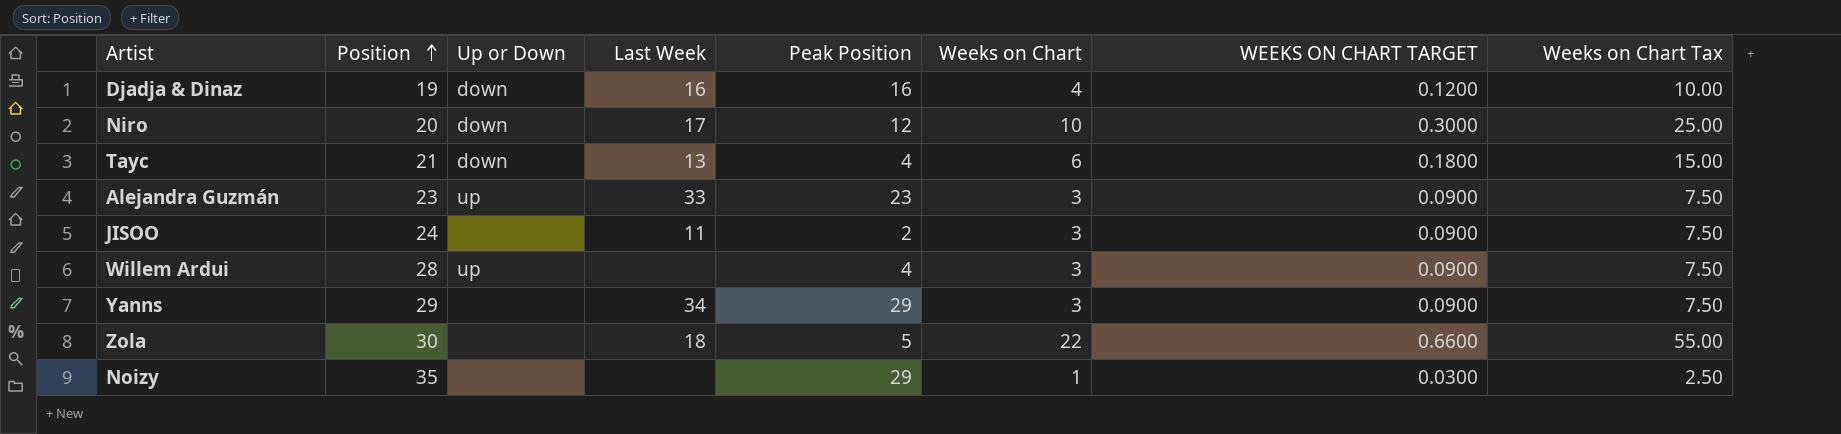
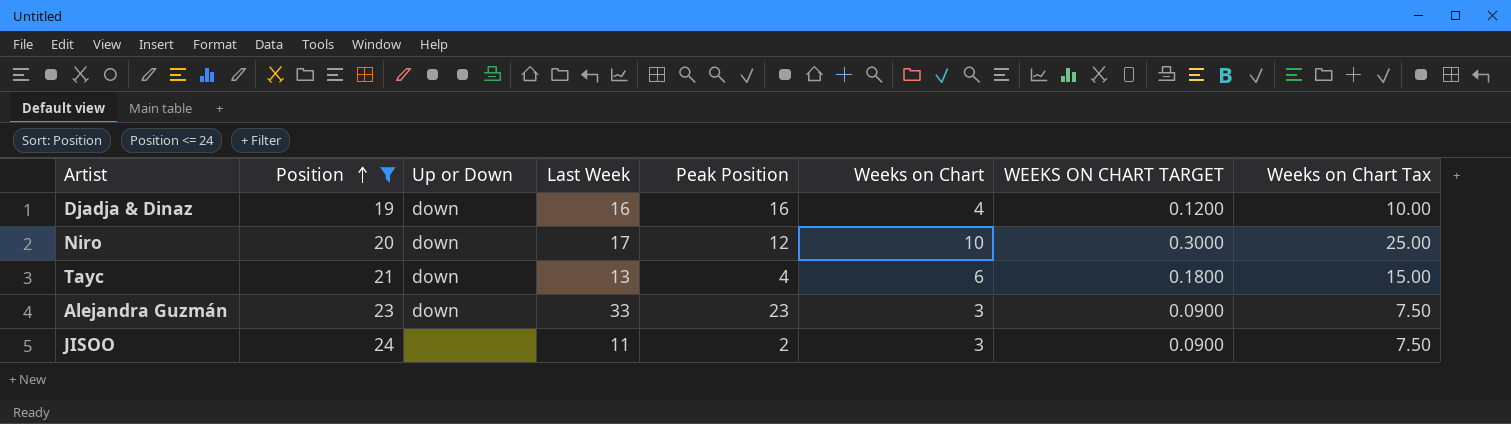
filter: none -> Position <= 24
Alejandra Guzmán | Up or Down: up -> down

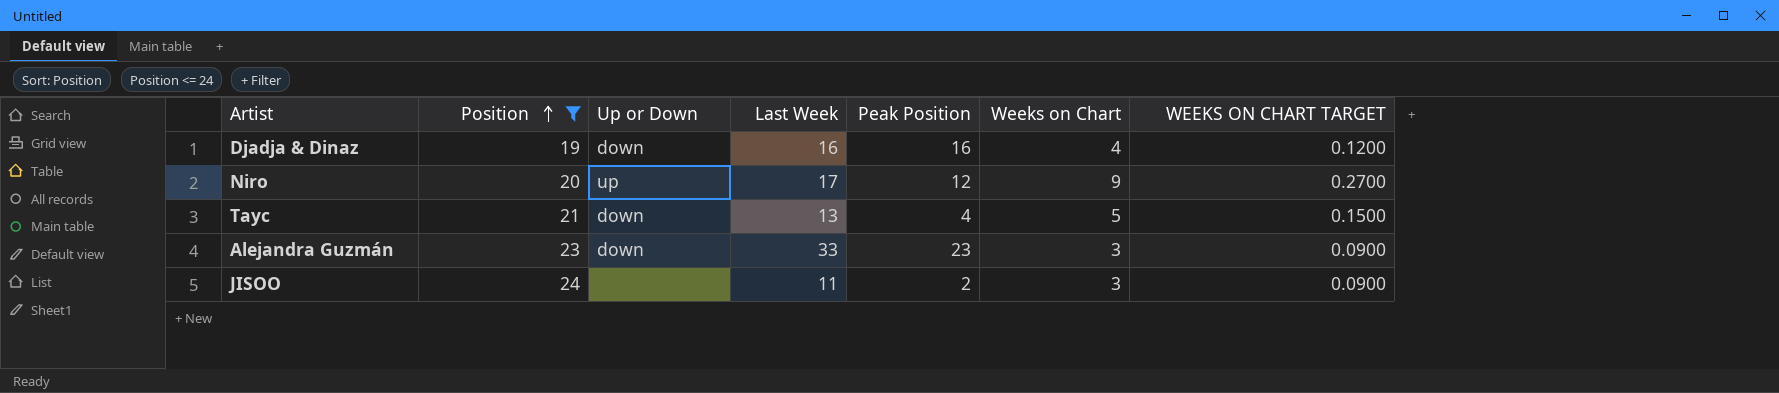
column Weeks on Chart Tax | formula: [Weeks on Chart] * 2.5 -> none
Niro | Up or Down: down -> up
Niro | Weeks on Chart: 10 -> 9
Niro | WEEKS ON CHART TARGET: 0.3000 -> 0.2700
Tayc | Weeks on Chart: 6 -> 5
Tayc | WEEKS ON CHART TARGET: 0.1800 -> 0.1500

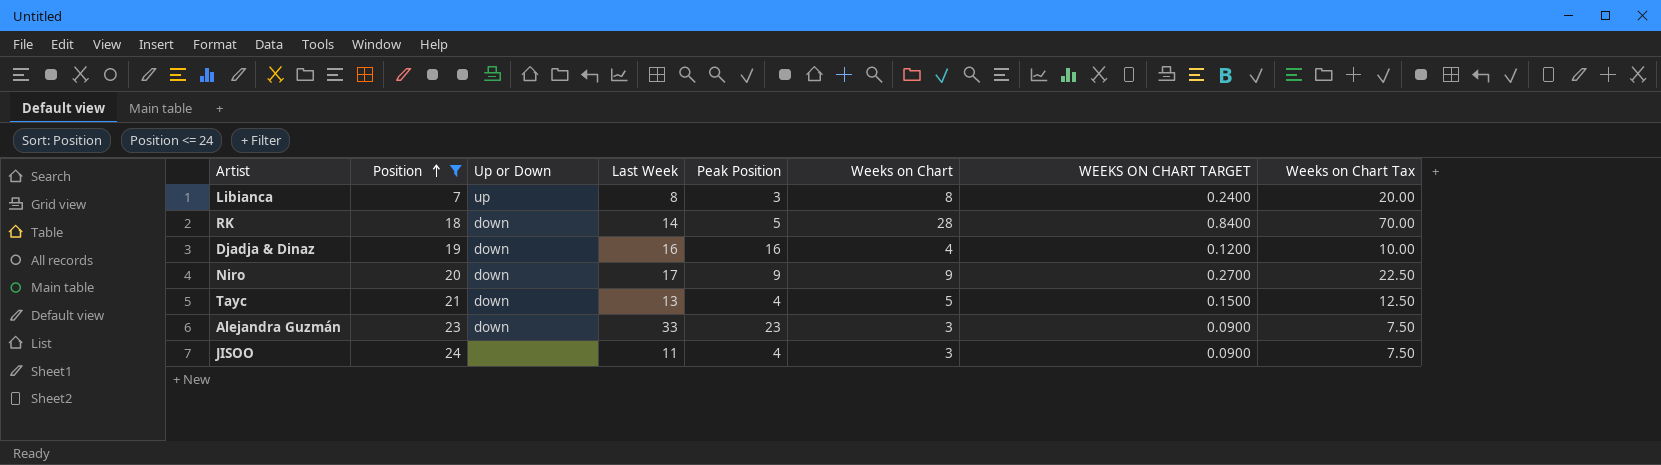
column Weeks on Chart Tax | formula: none -> [Weeks on Chart] * 2.5
row Libianca: none -> 7 | up | 8 | 3 | 8 | 0.2400 | 20.00
row RK: none -> 18 | down | 14 | 5 | 28 | 0.8400 | 70.00
Niro | Up or Down: up -> down
Niro | Peak Position: 12 -> 9
JISOO | Peak Position: 2 -> 4

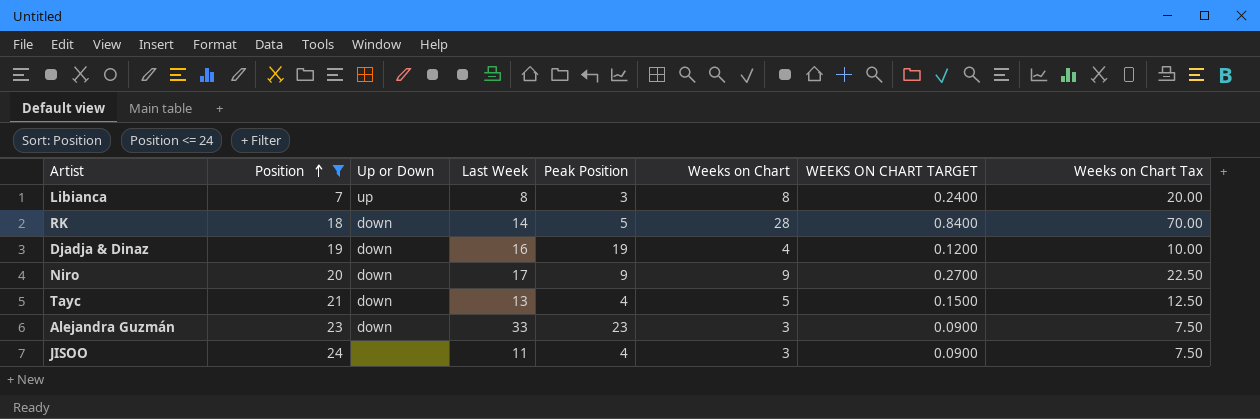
Djadja & Dinaz | Peak Position: 16 -> 19

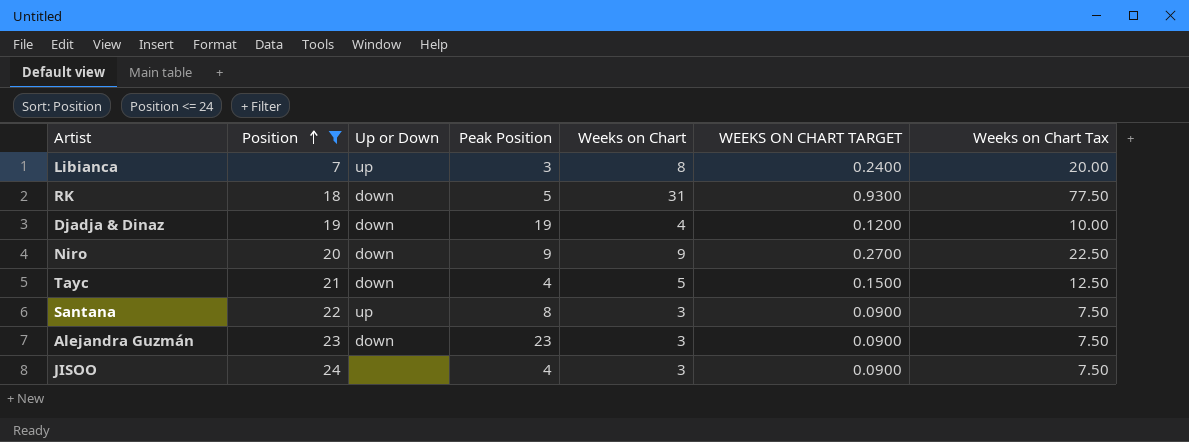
column Last Week | position: 4 -> none
RK | Weeks on Chart: 28 -> 31
RK | WEEKS ON CHART TARGET: 0.8400 -> 0.9300
RK | Weeks on Chart Tax: 70.00 -> 77.50
row Santana: none -> 22 | up | 8 | 3 | 0.0900 | 7.50

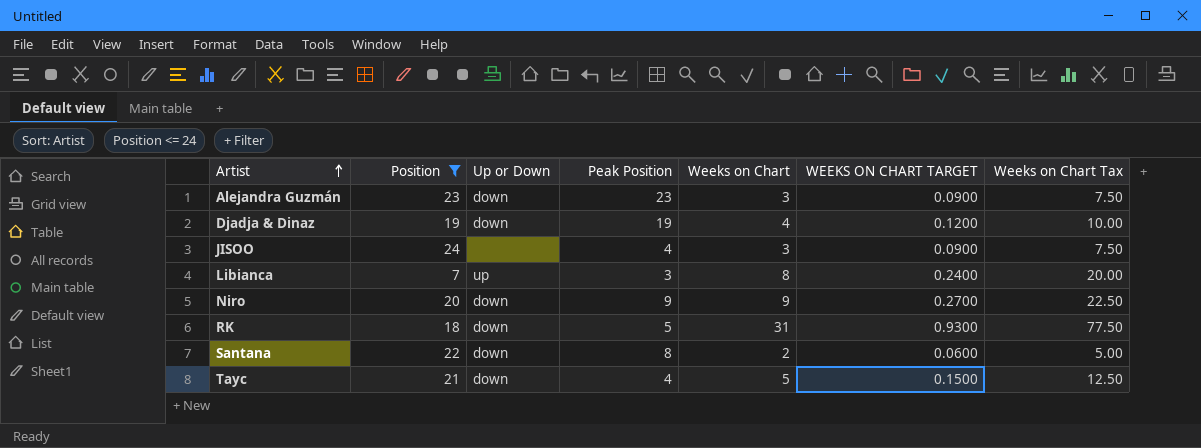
row order: Position ascending -> Artist ascending
Santana | Up or Down: up -> down
Santana | Weeks on Chart: 3 -> 2
Santana | WEEKS ON CHART TARGET: 0.0900 -> 0.0600
Santana | Weeks on Chart Tax: 7.50 -> 5.00

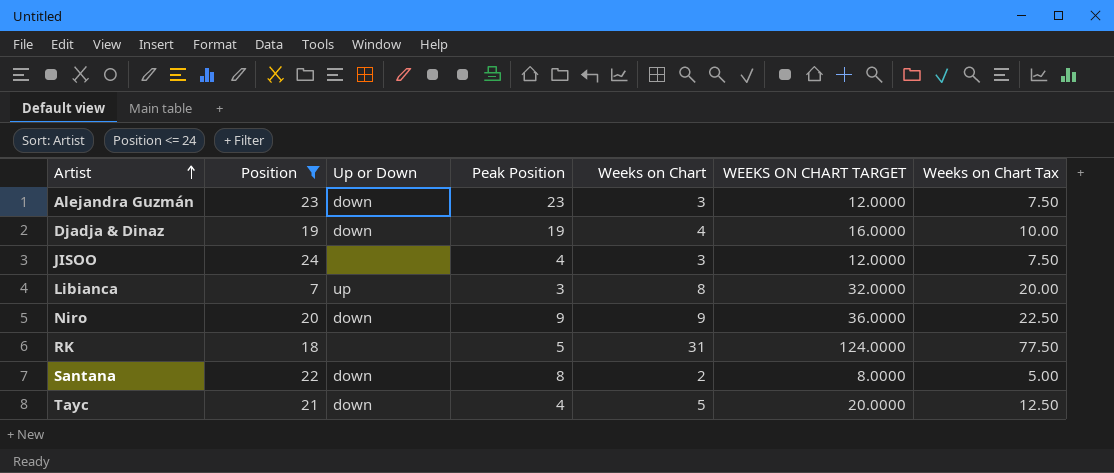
column WEEKS ON CHART TARGET | formula: [Weeks on Chart] * 0.03 -> [Weeks on Chart] * 4
RK | Up or Down: down -> none

